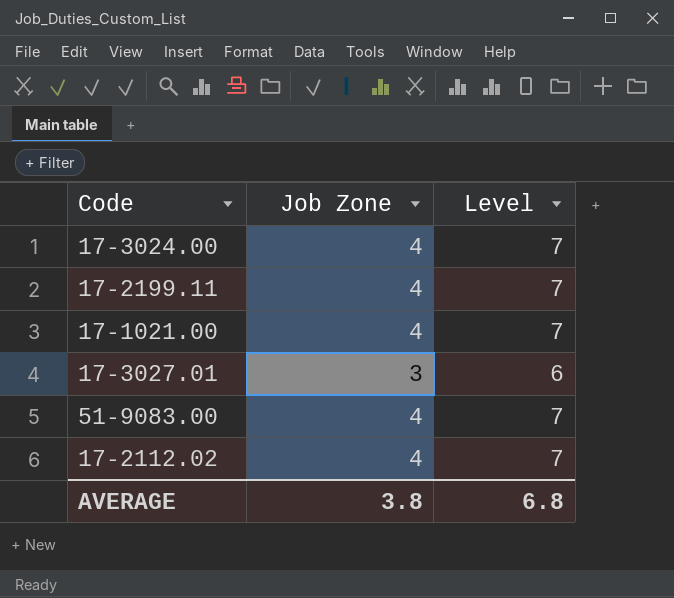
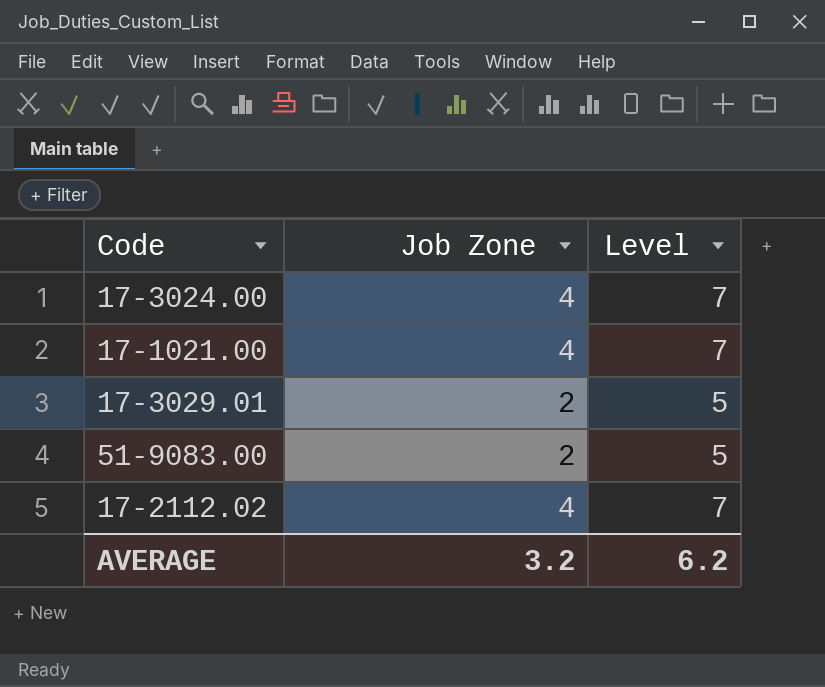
row 17-2199.11: 4 | 7 -> none
row 17-3027.01: 3 | 6 -> none
row 17-3029.01: none -> 2 | 5
51-9083.00 | Job Zone: 4 -> 2
51-9083.00 | Level: 7 -> 5
AVERAGE | Job Zone: 3.8 -> 3.2
AVERAGE | Level: 6.8 -> 6.2

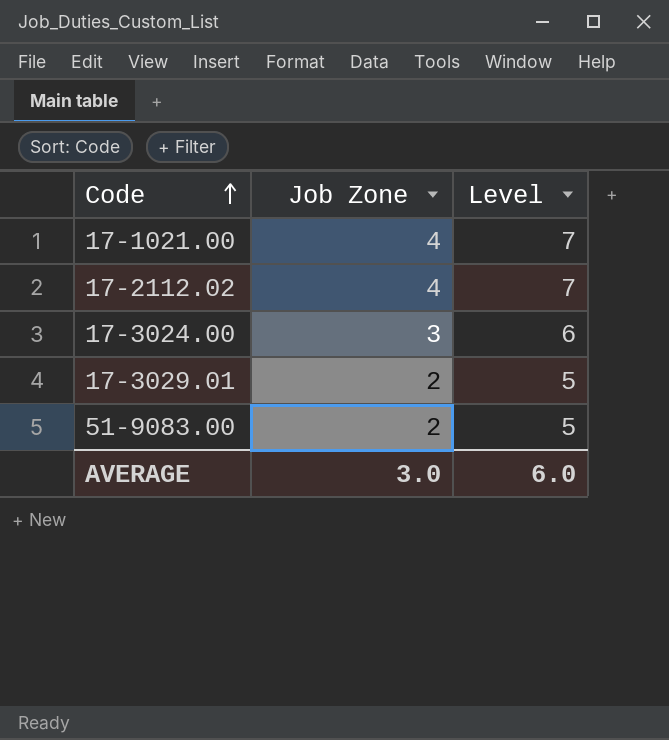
row order: none -> Code ascending
17-3024.00 | Job Zone: 4 -> 3
17-3024.00 | Level: 7 -> 6
AVERAGE | Job Zone: 3.2 -> 3.0
AVERAGE | Level: 6.2 -> 6.0

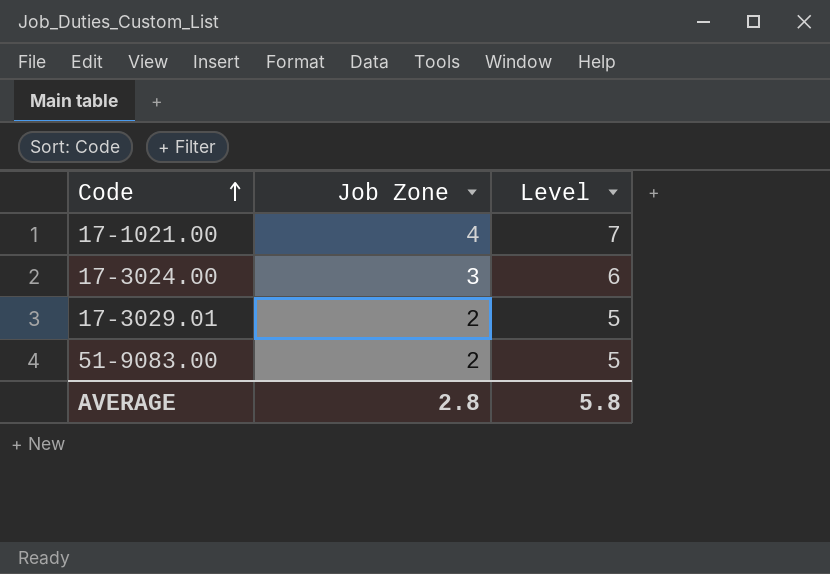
row 17-2112.02: 4 | 7 -> none
AVERAGE | Job Zone: 3.0 -> 2.8
AVERAGE | Level: 6.0 -> 5.8

